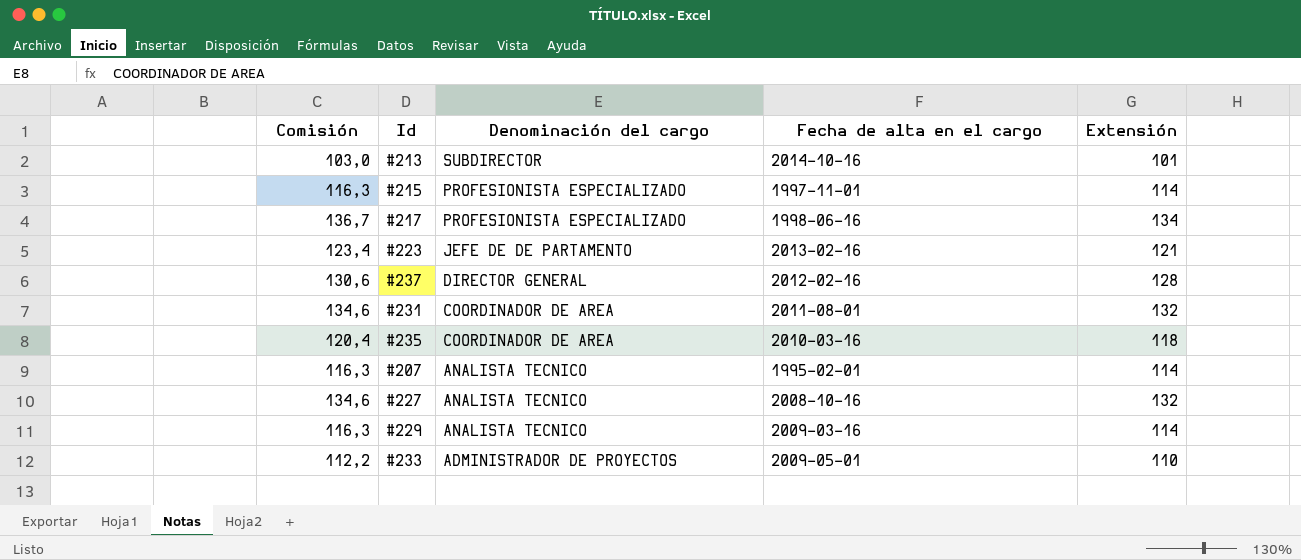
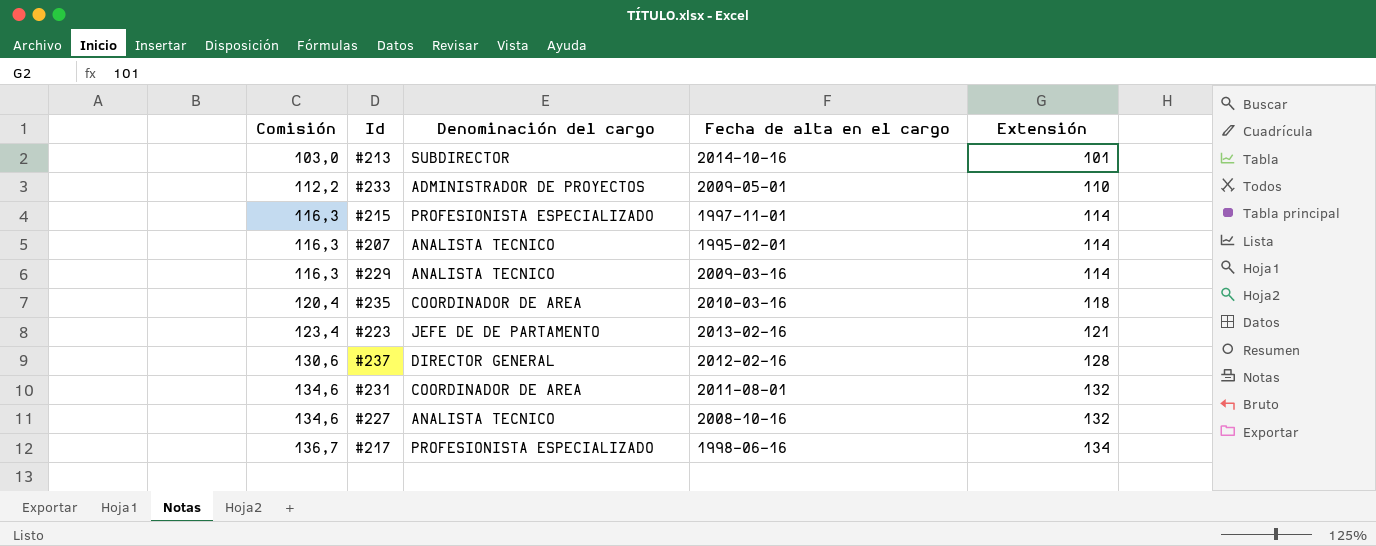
row order: Denominación del cargo descending -> Comisión ascending

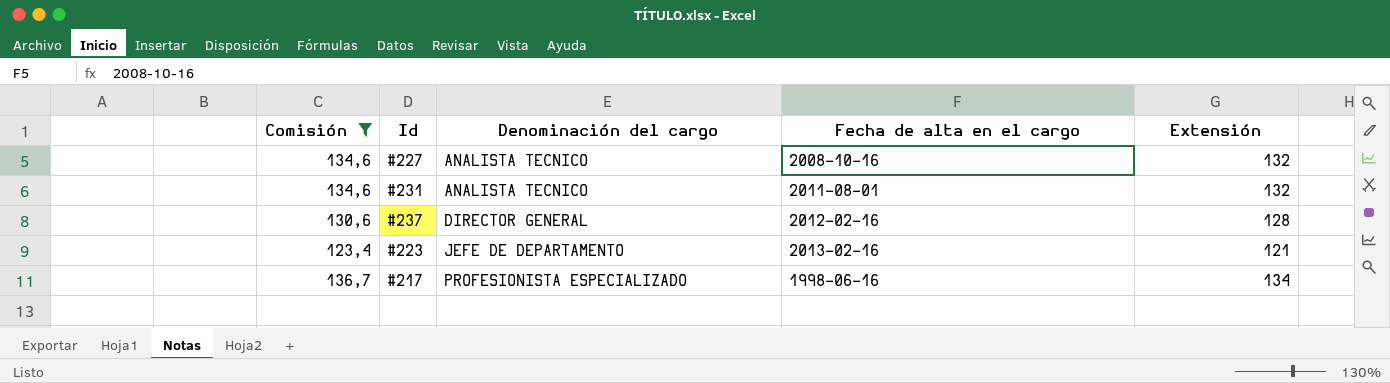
filter: none -> Comisión >= 123,4
row order: Comisión ascending -> Denominación del cargo ascending
#231 | Denominación del cargo: COORDINADOR DE AREA -> ANALISTA TECNICO
#223 | Denominación del cargo: JEFE DE DE PARTAMENTO -> JEFE DE DEPARTAMENTO

